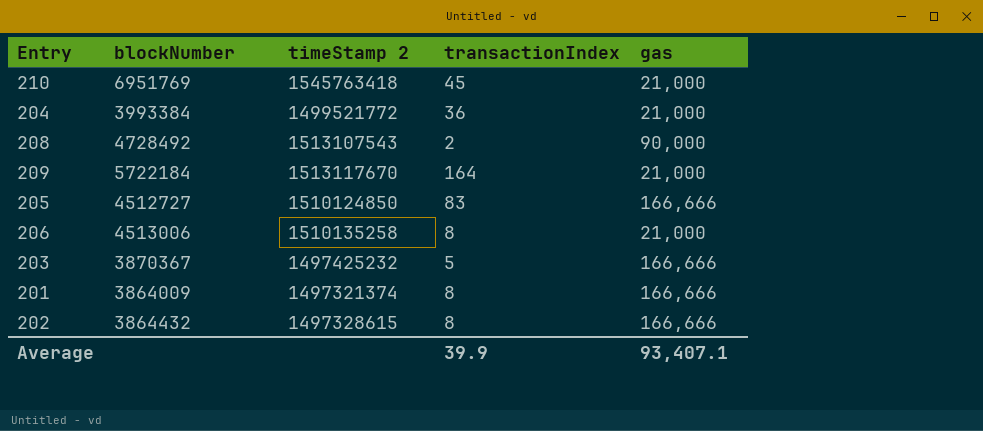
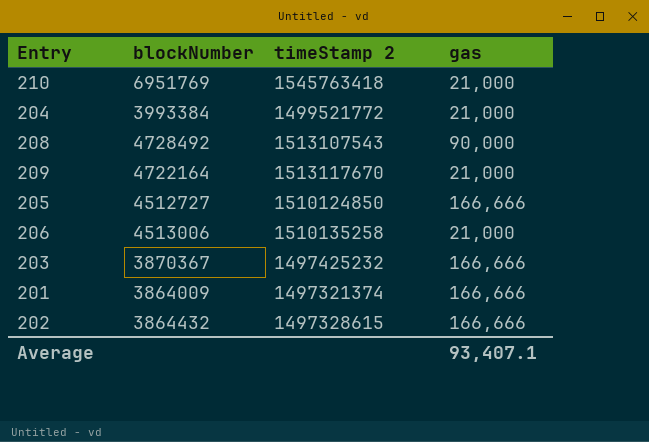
column transactionIndex | position: 4 -> none
209 | blockNumber: 5722184 -> 4722164

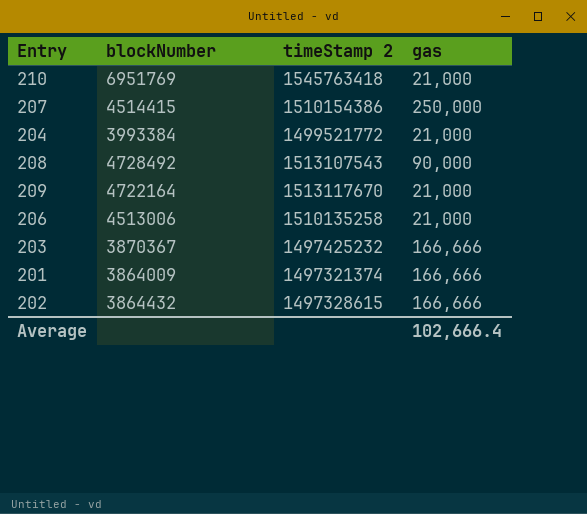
row 205: 4512727 | 1510124850 | 166,666 -> none
row 207: none -> 4514415 | 1510154386 | 250,000
Average | gas: 93,407.1 -> 102,666.4

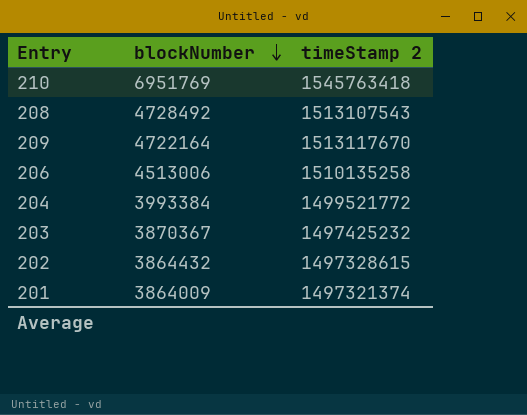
row order: none -> blockNumber descending
column gas | position: 4 -> none
row 207: 4514415 | 1510154386 | 250,000 -> none

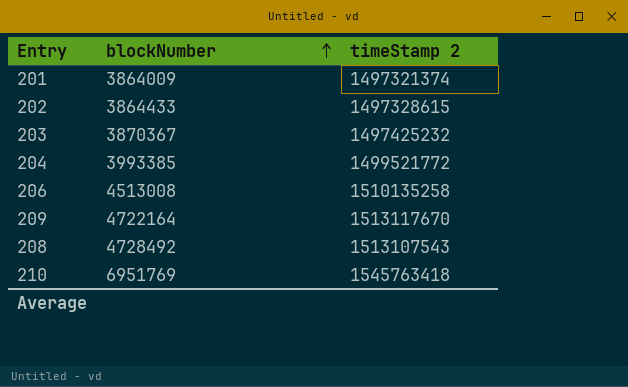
row order: blockNumber descending -> blockNumber ascending
202 | blockNumber: 3864432 -> 3864433
204 | blockNumber: 3993384 -> 3993385
206 | blockNumber: 4513006 -> 4513008

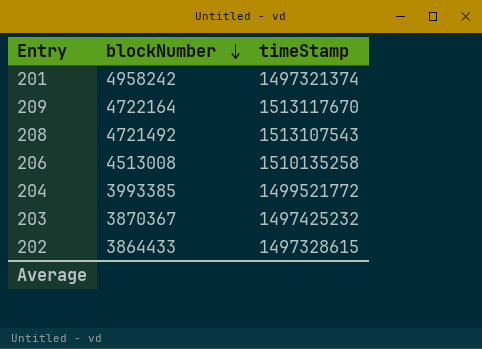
row order: blockNumber ascending -> blockNumber descending
column name: timeStamp 2 -> timeStamp
row 210: 6951769 | 1545763418 -> none
201 | blockNumber: 3864009 -> 4958242
208 | blockNumber: 4728492 -> 4721492

